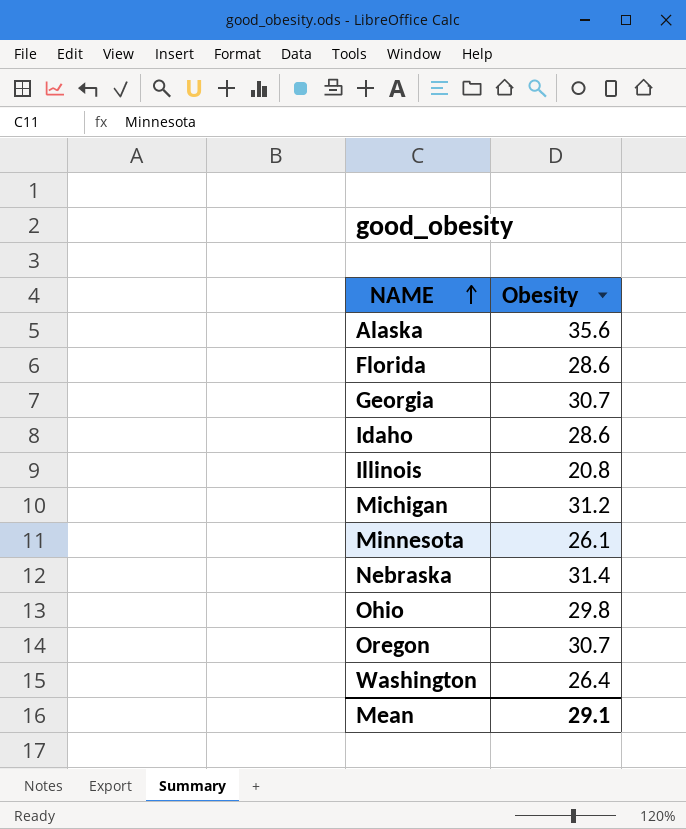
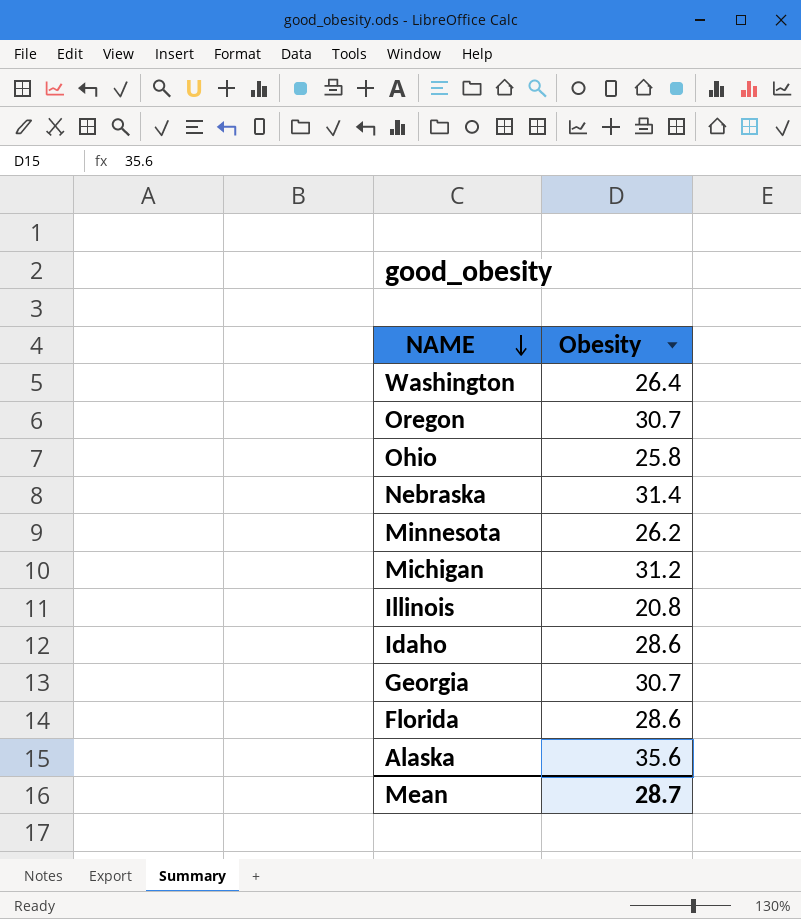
row order: NAME ascending -> NAME descending
Ohio | Obesity: 29.8 -> 25.8
Minnesota | Obesity: 26.1 -> 26.2
Mean | Obesity: 29.1 -> 28.7

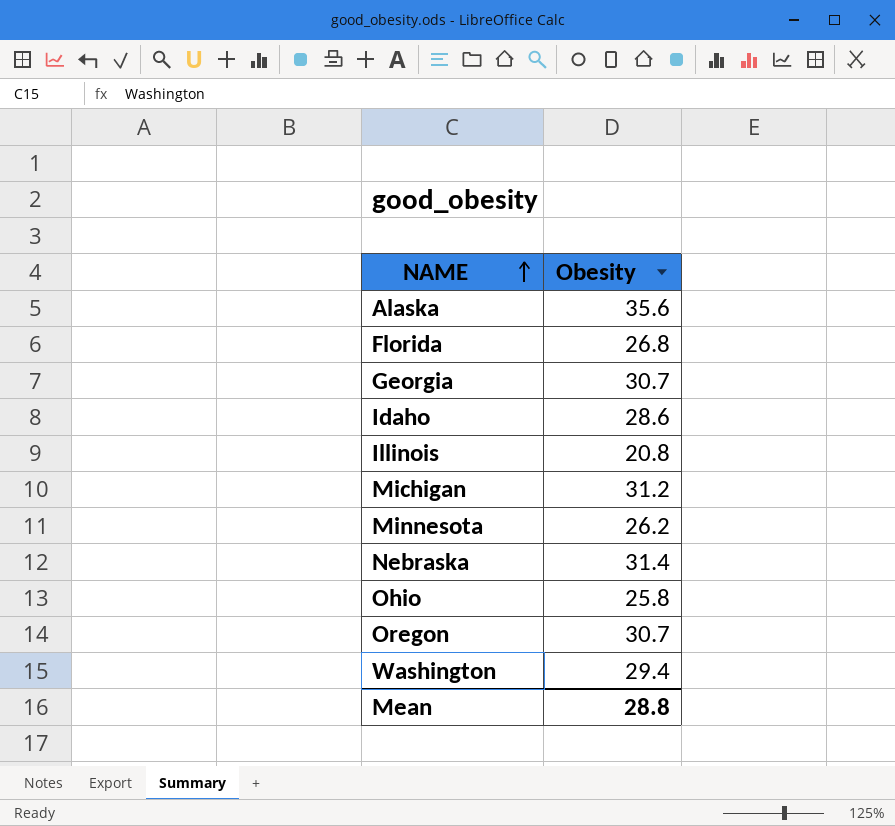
row order: NAME descending -> NAME ascending
Florida | Obesity: 28.6 -> 26.8
Washington | Obesity: 26.4 -> 29.4
Mean | Obesity: 28.7 -> 28.8

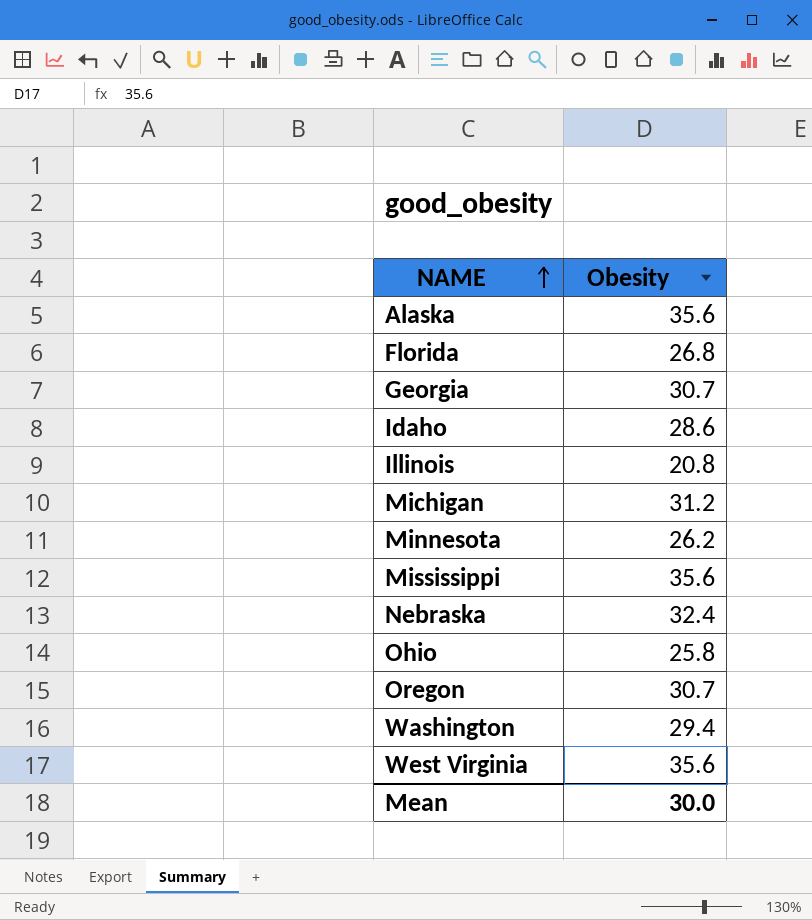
row Mississippi: none -> 35.6
Nebraska | Obesity: 31.4 -> 32.4
row West Virginia: none -> 35.6
Mean | Obesity: 28.8 -> 30.0

